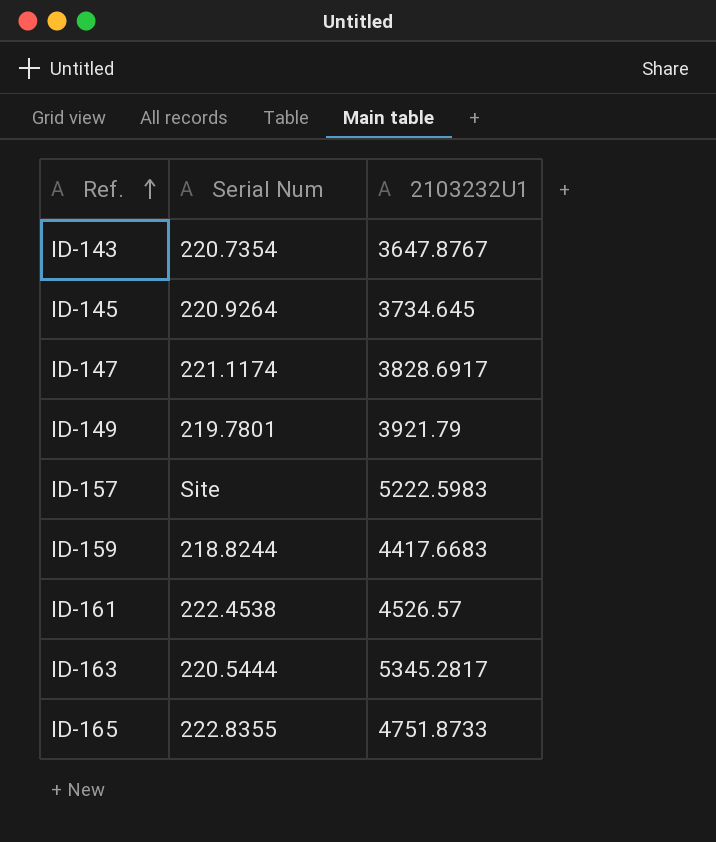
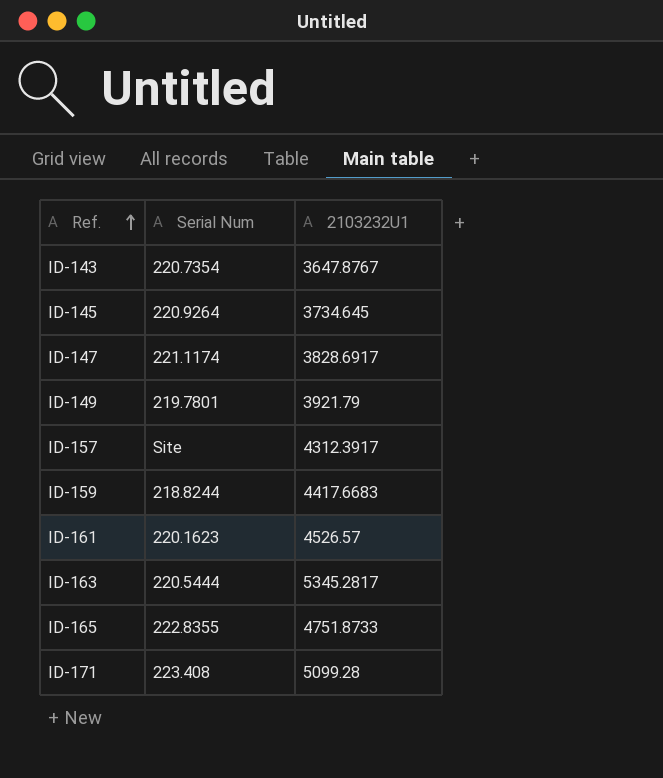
ID-157 | 2103232U1: 5222.5983 -> 4312.3917
ID-161 | Serial Num: 222.4538 -> 220.1623
row ID-171: none -> 223.408 | 5099.28

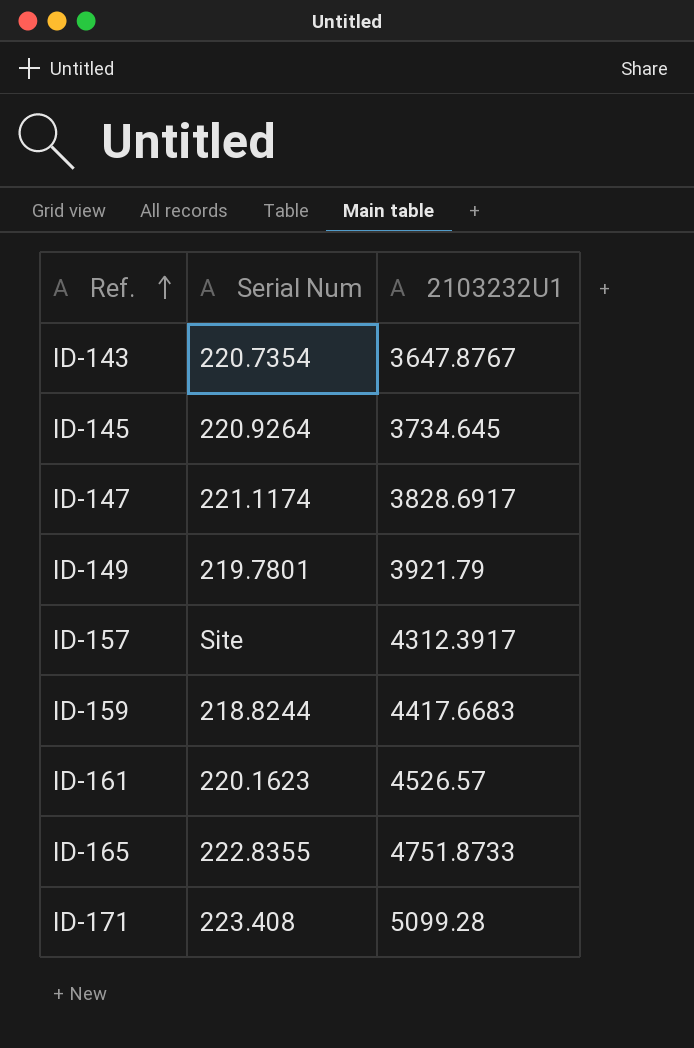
row ID-163: 220.5444 | 5345.2817 -> none

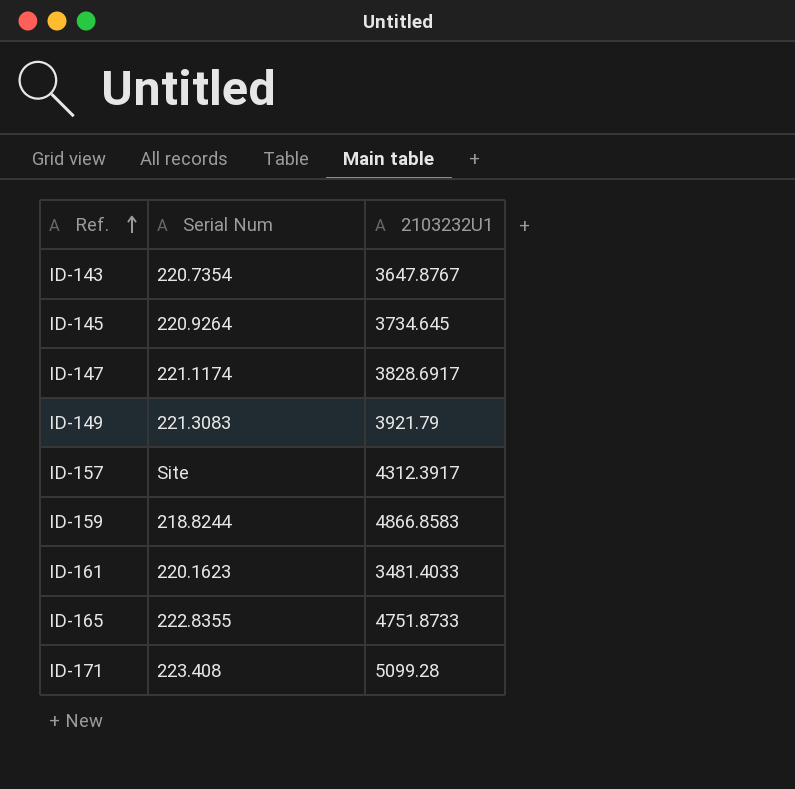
ID-149 | Serial Num: 219.7801 -> 221.3083
ID-159 | 2103232U1: 4417.6683 -> 4866.8583
ID-161 | 2103232U1: 4526.57 -> 3481.4033

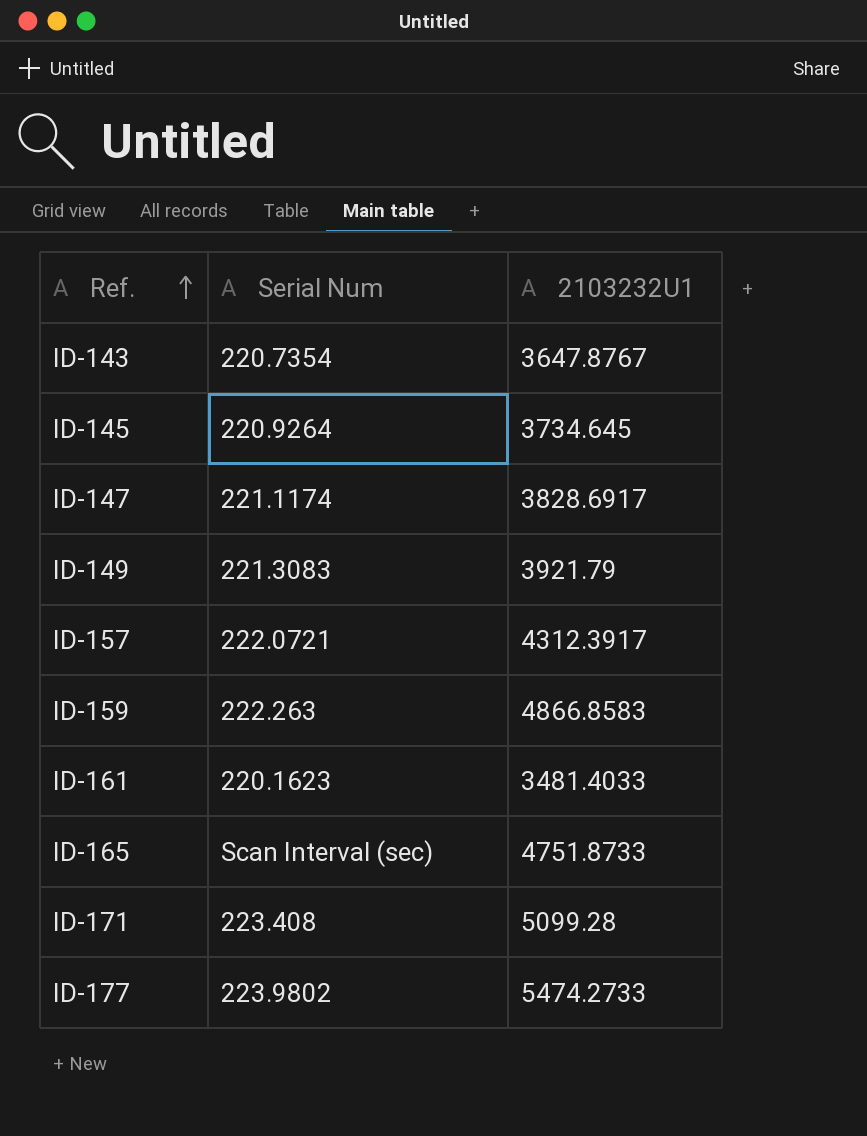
ID-157 | Serial Num: Site -> 222.0721
ID-159 | Serial Num: 218.8244 -> 222.263
ID-165 | Serial Num: 222.8355 -> Scan Interval (sec)
row ID-177: none -> 223.9802 | 5474.2733

